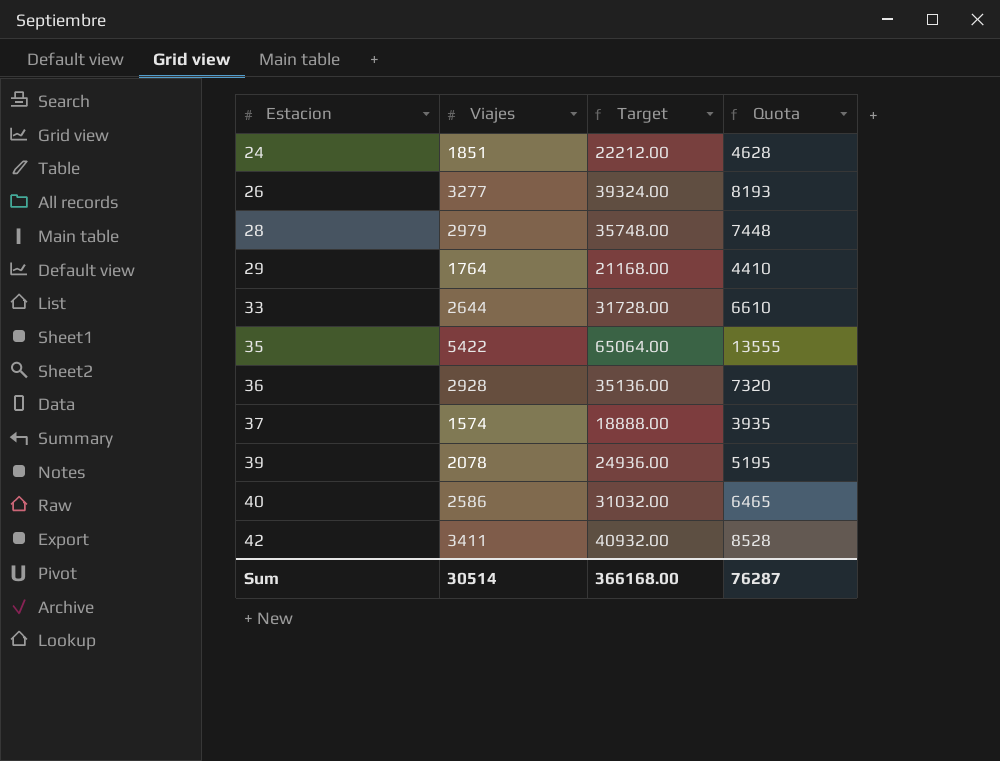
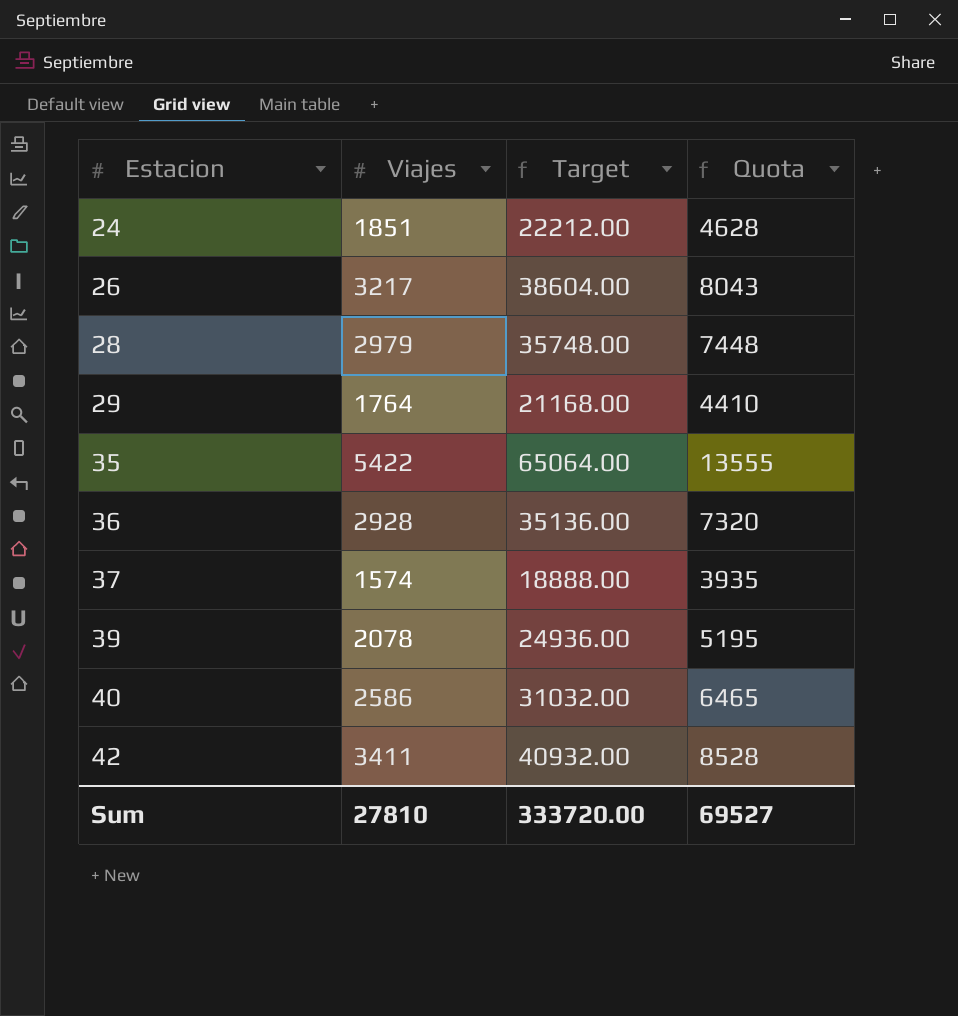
row 33: 2644 | 31728.00 | 6610 -> none
26 | Viajes: 3277 -> 3217
26 | Target: 39324.00 -> 38604.00
26 | Quota: 8193 -> 8043
Sum | Viajes: 30514 -> 27810
Sum | Target: 366168.00 -> 333720.00
Sum | Quota: 76287 -> 69527

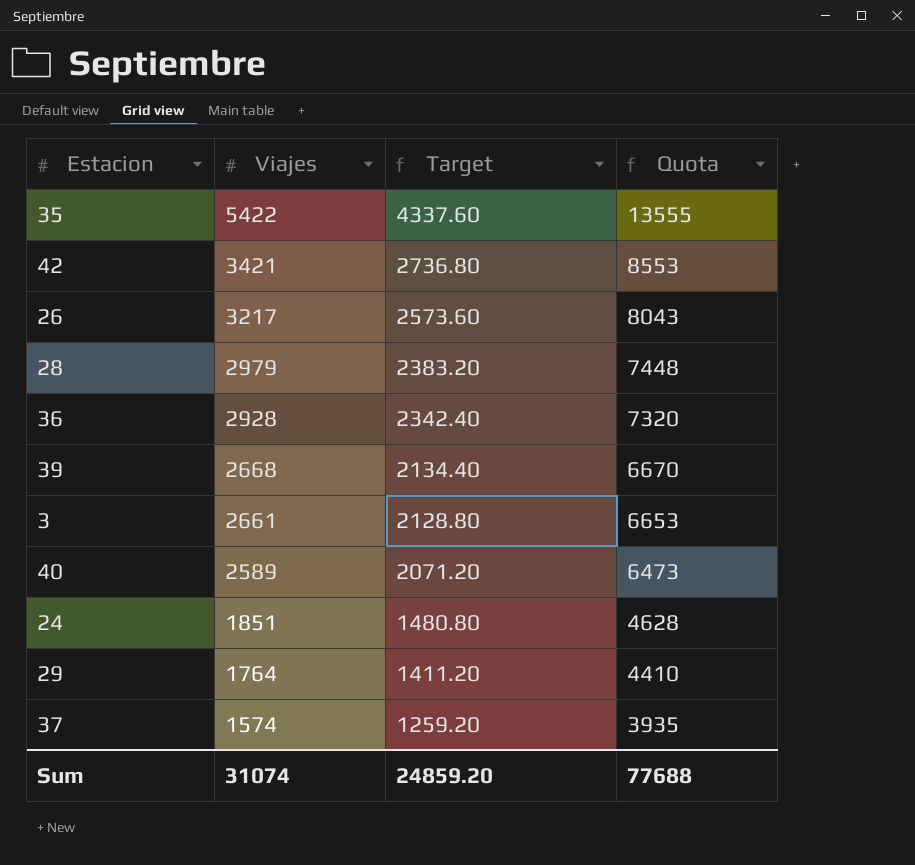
row order: Estacion ascending -> Viajes descending
column Target | formula: [Viajes] * 12 -> [Viajes] * 0.8
42 | Viajes: 3411 -> 3421
42 | Quota: 8528 -> 8553
39 | Viajes: 2078 -> 2668
39 | Quota: 5195 -> 6670
row 3: none -> 2661 | 2128.80 | 6653
40 | Viajes: 2586 -> 2589
40 | Quota: 6465 -> 6473
Sum | Viajes: 27810 -> 31074
Sum | Target: 333720.00 -> 24859.20
Sum | Quota: 69527 -> 77688

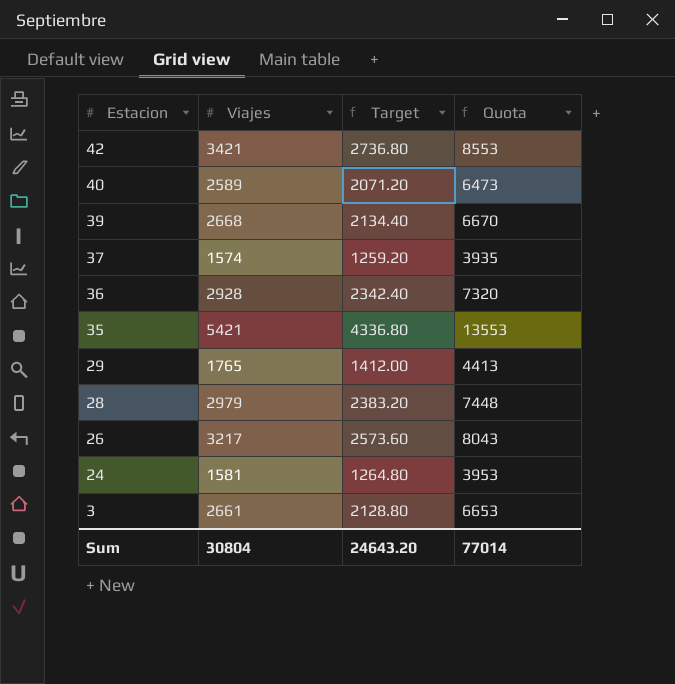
row order: Viajes descending -> Estacion descending
35 | Viajes: 5422 -> 5421
35 | Target: 4337.60 -> 4336.80
35 | Quota: 13555 -> 13553
29 | Viajes: 1764 -> 1765
29 | Target: 1411.20 -> 1412.00
29 | Quota: 4410 -> 4413
24 | Viajes: 1851 -> 1581
24 | Target: 1480.80 -> 1264.80
24 | Quota: 4628 -> 3953
Sum | Viajes: 31074 -> 30804
Sum | Target: 24859.20 -> 24643.20
Sum | Quota: 77688 -> 77014

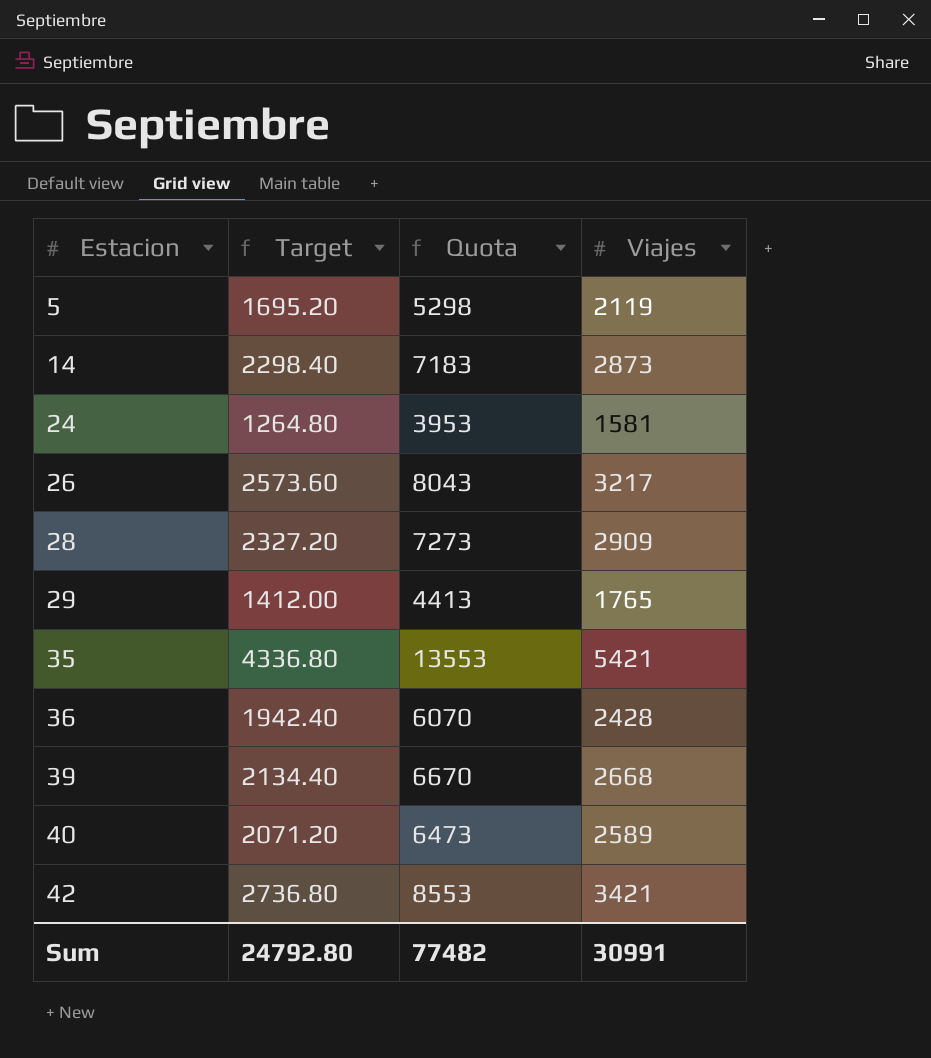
row order: Estacion descending -> Estacion ascending
column Viajes | position: 2 -> 4
row 37: 1574 | 1259.20 | 3935 -> none
row 3: 2661 | 2128.80 | 6653 -> none
row 5: none -> 1695.20 | 5298 | 2119
row 14: none -> 2298.40 | 7183 | 2873
28 | Target: 2383.20 -> 2327.20
28 | Quota: 7448 -> 7273
28 | Viajes: 2979 -> 2909
36 | Target: 2342.40 -> 1942.40
36 | Quota: 7320 -> 6070
36 | Viajes: 2928 -> 2428
Sum | Target: 24643.20 -> 24792.80
Sum | Quota: 77014 -> 77482
Sum | Viajes: 30804 -> 30991

